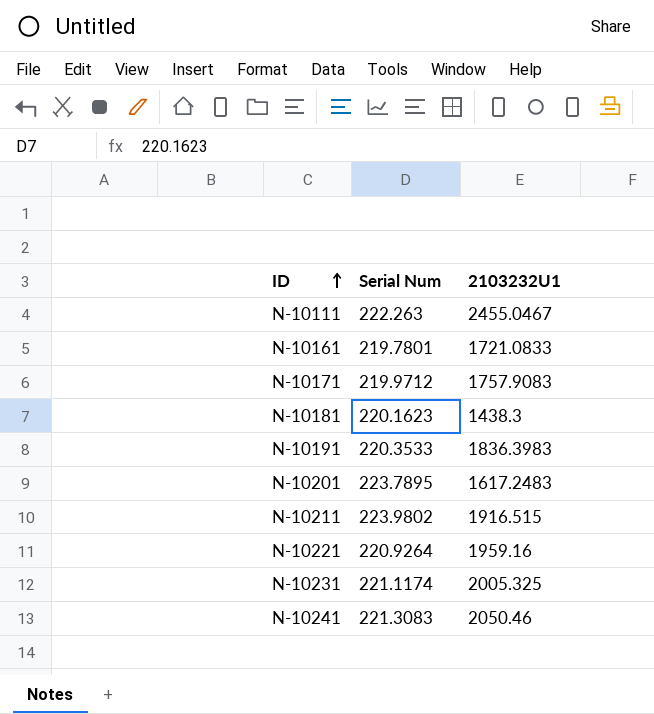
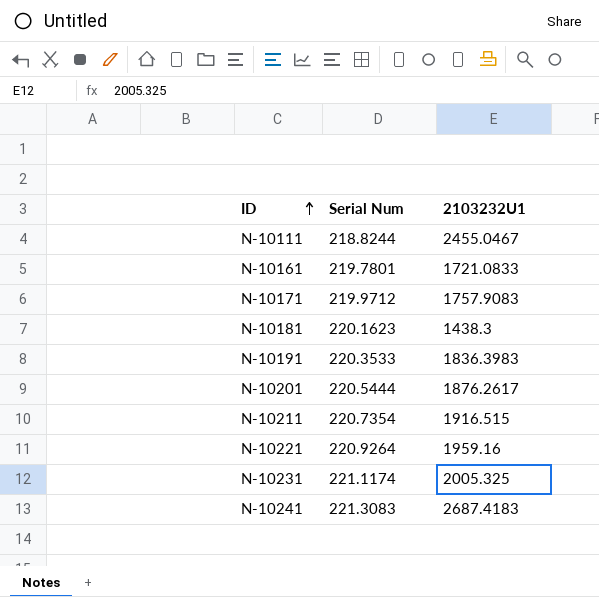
N-10111 | Serial Num: 222.263 -> 218.8244
N-10201 | Serial Num: 223.7895 -> 220.5444
N-10201 | 2103232U1: 1617.2483 -> 1876.2617
N-10211 | Serial Num: 223.9802 -> 220.7354
N-10241 | 2103232U1: 2050.46 -> 2687.4183

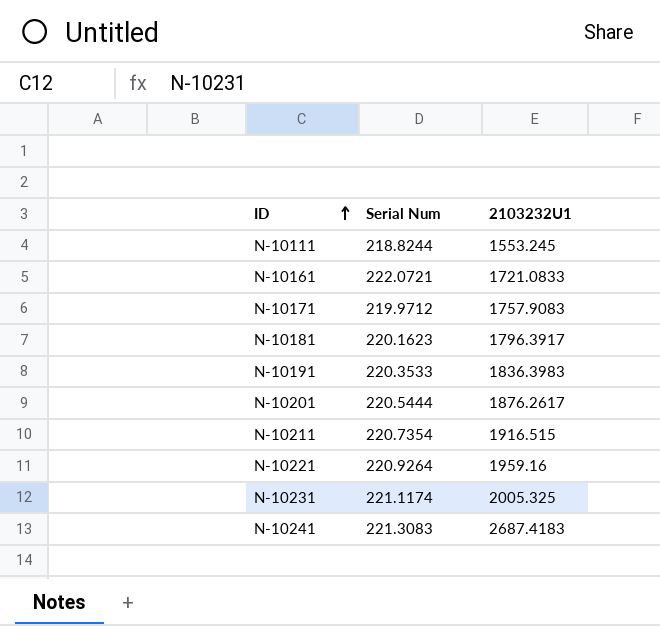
N-10111 | 2103232U1: 2455.0467 -> 1553.245
N-10161 | Serial Num: 219.7801 -> 222.0721
N-10181 | 2103232U1: 1438.3 -> 1796.3917

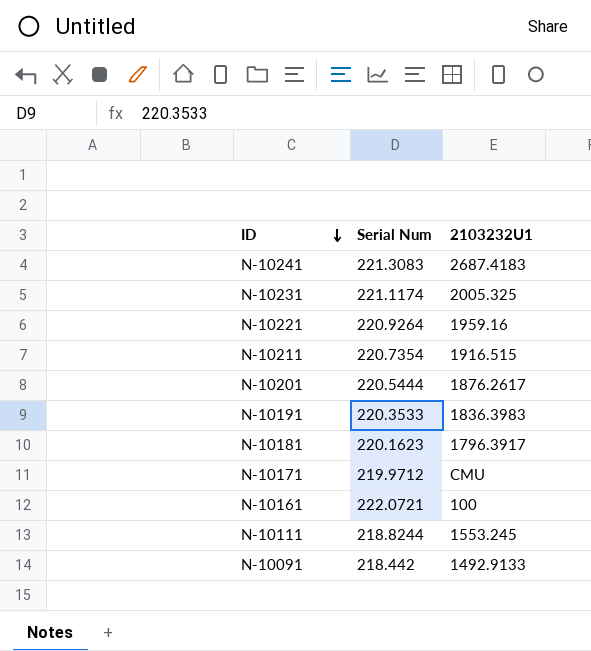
row order: ID ascending -> ID descending
N-10171 | 2103232U1: 1757.9083 -> CMU
N-10161 | 2103232U1: 1721.0833 -> 100
row N-10091: none -> 218.442 | 1492.9133

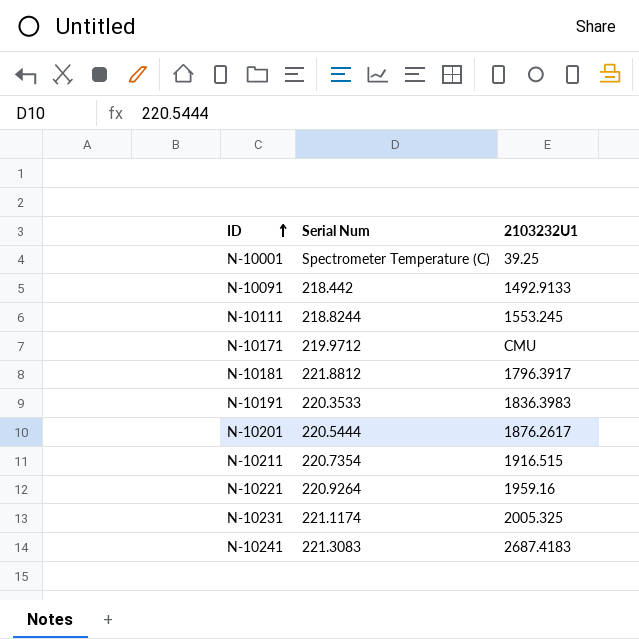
row order: ID descending -> ID ascending
row N-10161: 222.0721 | 100 -> none
row N-10001: none -> Spectrometer Temperature (C) | 39.25
N-10181 | Serial Num: 220.1623 -> 221.8812

